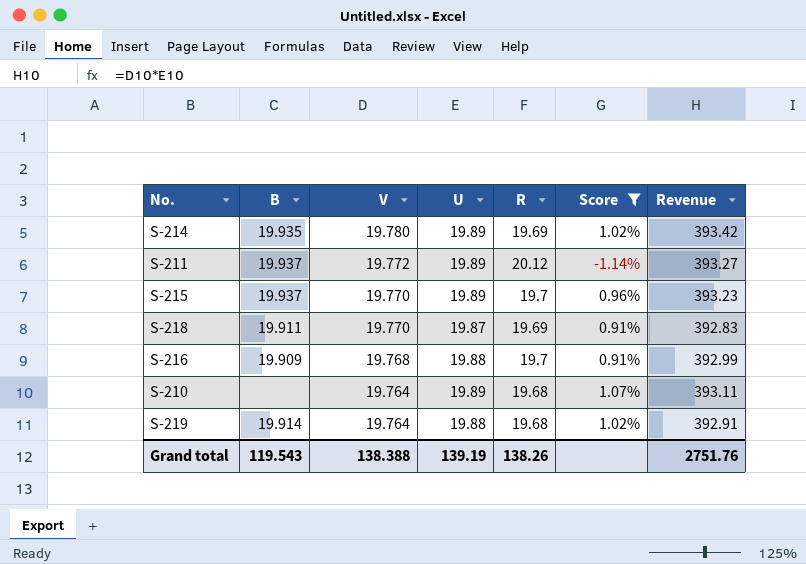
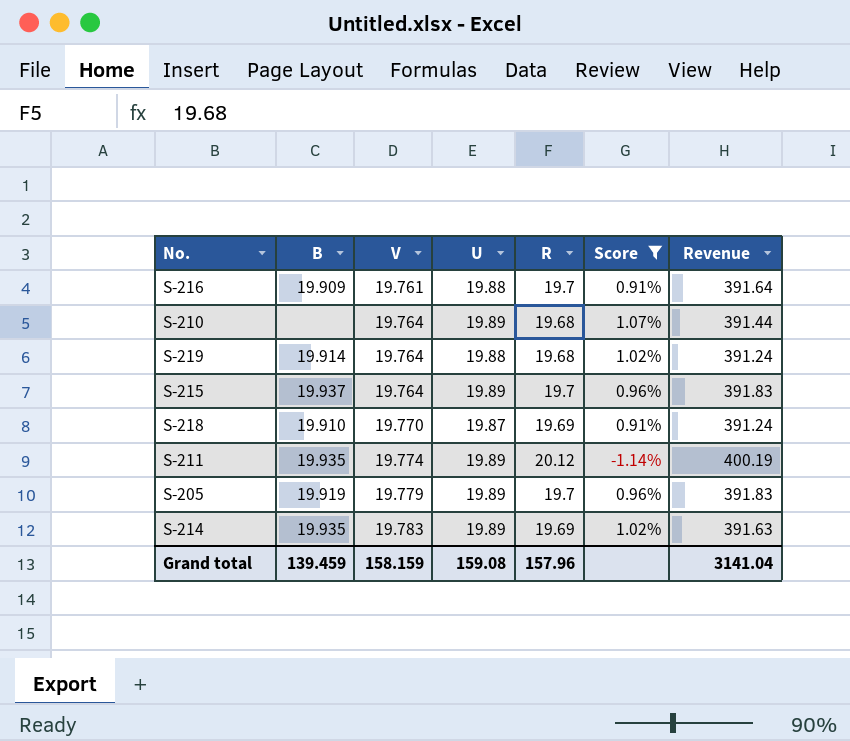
row order: V descending -> V ascending
column Revenue | formula: [V] * [U] -> [U] * [R]
S-216 | V: 19.768 -> 19.761
S-215 | V: 19.770 -> 19.764
S-218 | B: 19.911 -> 19.910
S-211 | B: 19.937 -> 19.935
S-211 | V: 19.772 -> 19.774
row S-205: none -> 19.919 | 19.779 | 19.89 | 19.7 | 0.96% | 391.83
S-214 | V: 19.780 -> 19.783
Grand total | B: 119.543 -> 139.459
Grand total | V: 138.388 -> 158.159
Grand total | U: 139.19 -> 159.08
Grand total | R: 138.26 -> 157.96
Grand total | Revenue: 2751.76 -> 3141.04

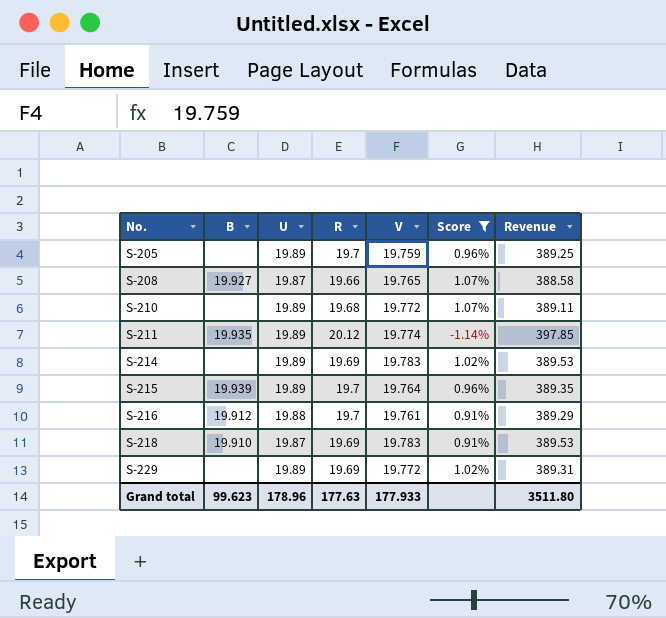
row order: V ascending -> No. ascending
column V | position: 3 -> 5
column Revenue | formula: [U] * [R] -> [R] * [V]
row S-219: 19.914 | 19.764 | 19.88 | 19.68 | 1.02% | 391.24 -> none
S-205 | B: 19.919 -> none
S-205 | V: 19.779 -> 19.759
row S-208: none -> 19.927 | 19.87 | 19.66 | 19.765 | 1.07% | 388.58
S-210 | V: 19.764 -> 19.772
S-214 | B: 19.935 -> none
S-215 | B: 19.937 -> 19.939
S-216 | B: 19.909 -> 19.912
S-218 | V: 19.770 -> 19.783
row S-229: none -> none | 19.89 | 19.69 | 19.772 | 1.02% | 389.31
Grand total | B: 139.459 -> 99.623
Grand total | U: 159.08 -> 178.96
Grand total | R: 157.96 -> 177.63
Grand total | V: 158.159 -> 177.933
Grand total | Revenue: 3141.04 -> 3511.80

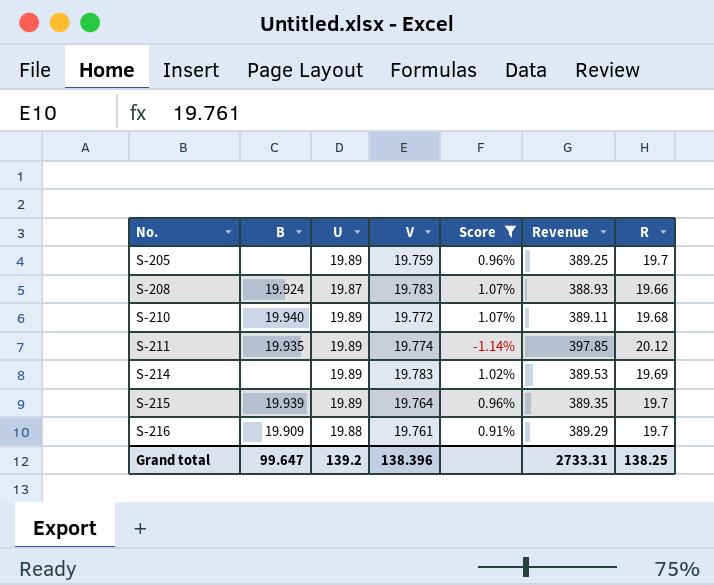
column R | position: 4 -> 7
row S-218: 19.910 | 19.87 | 19.69 | 19.783 | 0.91% | 389.53 -> none
row S-229: none | 19.89 | 19.69 | 19.772 | 1.02% | 389.31 -> none
S-208 | B: 19.927 -> 19.924
S-208 | V: 19.765 -> 19.783
S-208 | Revenue: 388.58 -> 388.93
S-210 | B: none -> 19.940
S-216 | B: 19.912 -> 19.909
Grand total | B: 99.623 -> 99.647
Grand total | U: 178.96 -> 139.2
Grand total | V: 177.933 -> 138.396
Grand total | Revenue: 3511.80 -> 2733.31
Grand total | R: 177.63 -> 138.25

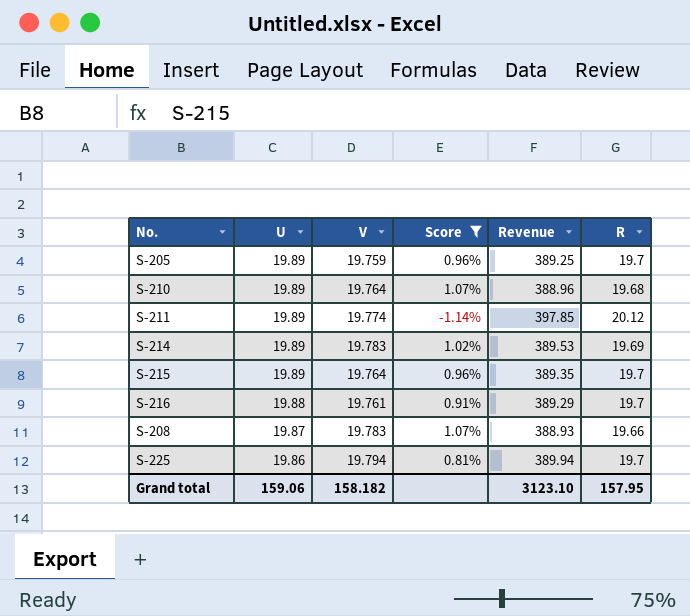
row order: No. ascending -> U descending
column B | position: 2 -> none
S-210 | V: 19.772 -> 19.764
S-210 | Revenue: 389.11 -> 388.96
row S-225: none -> 19.86 | 19.794 | 0.81% | 389.94 | 19.7
Grand total | U: 139.2 -> 159.06
Grand total | V: 138.396 -> 158.182
Grand total | Revenue: 2733.31 -> 3123.10
Grand total | R: 138.25 -> 157.95

